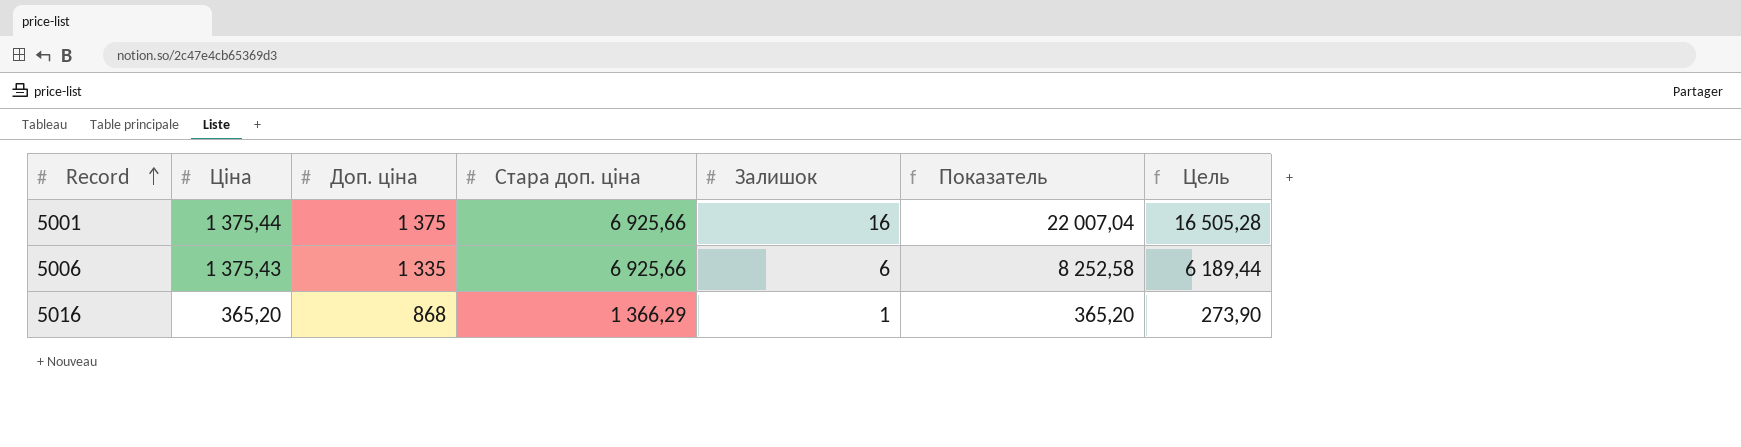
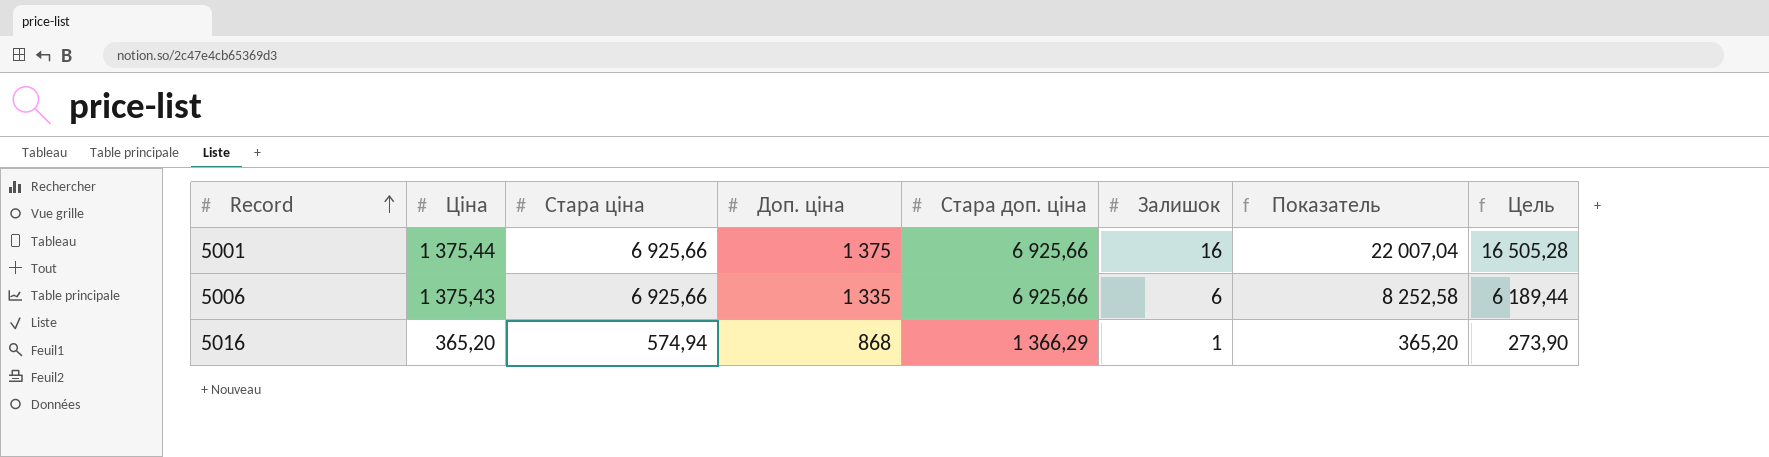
column Стара ціна | position: none -> 3

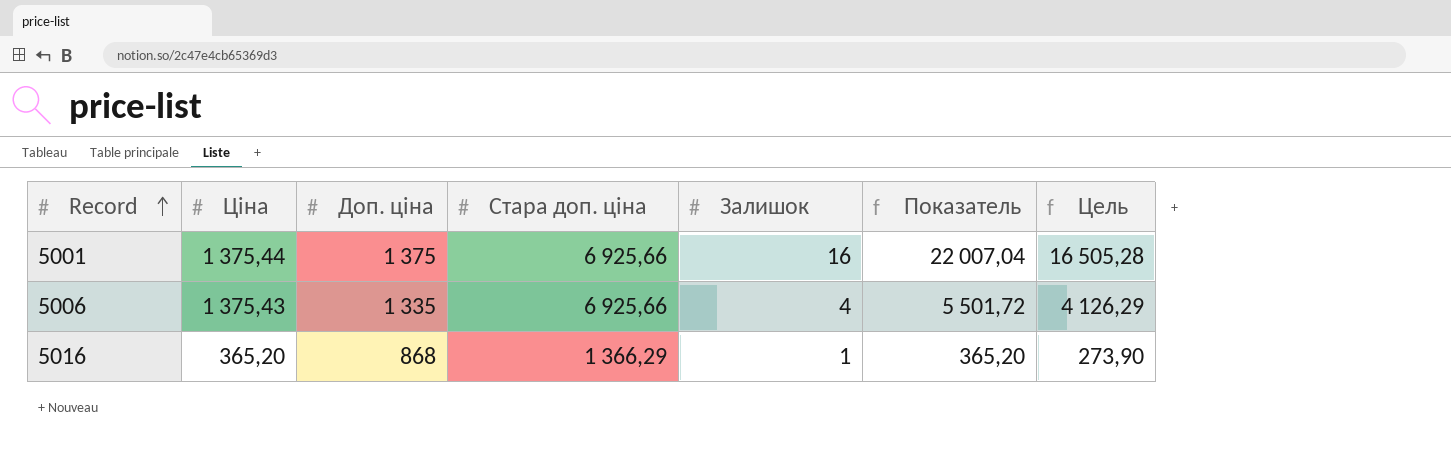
column Стара ціна | position: 3 -> none
5006 | Залишок: 6 -> 4
5006 | Показатель: 8 252,58 -> 5 501,72
5006 | Цель: 6 189,44 -> 4 126,29

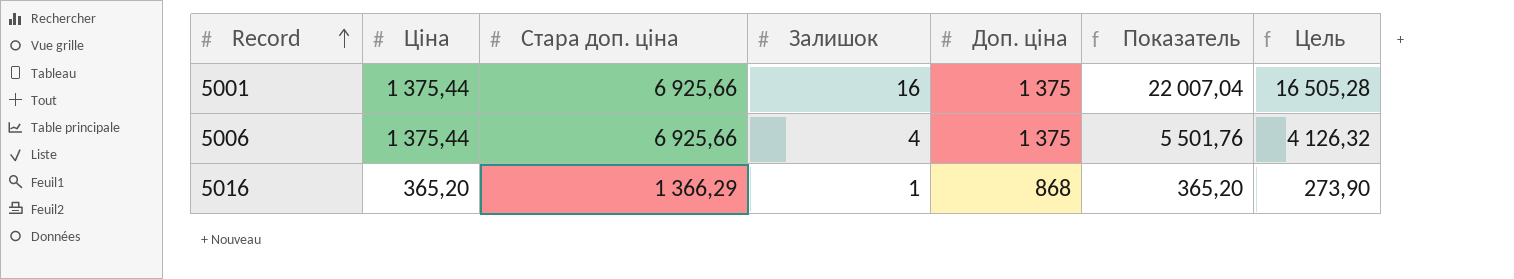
column Доп. ціна | position: 3 -> 5
5006 | Ціна: 1 375,43 -> 1 375,44
5006 | Доп. ціна: 1 335 -> 1 375
5006 | Показатель: 5 501,72 -> 5 501,76
5006 | Цель: 4 126,29 -> 4 126,32

